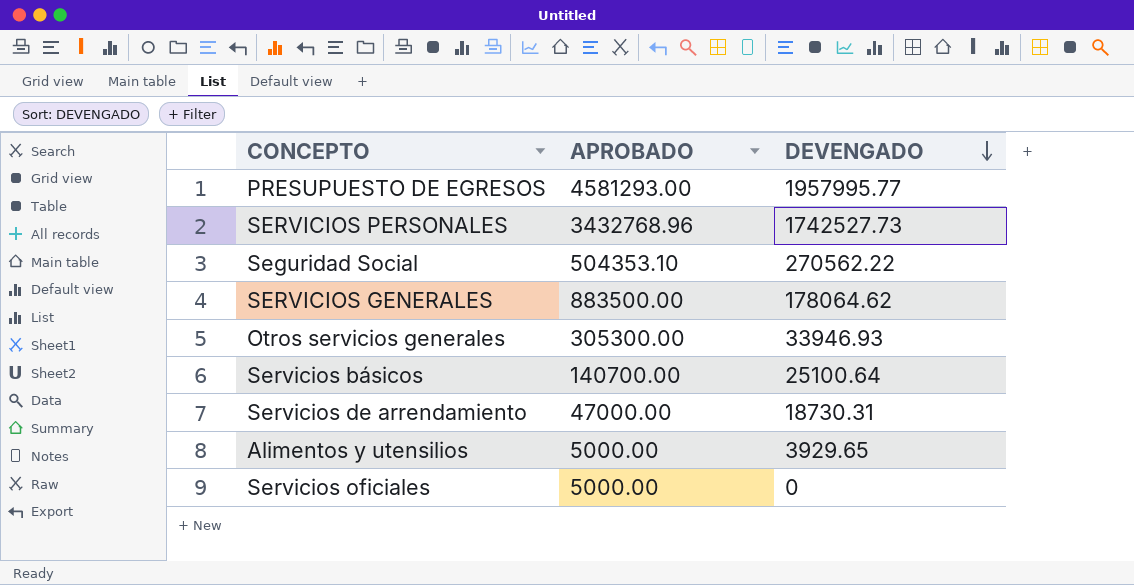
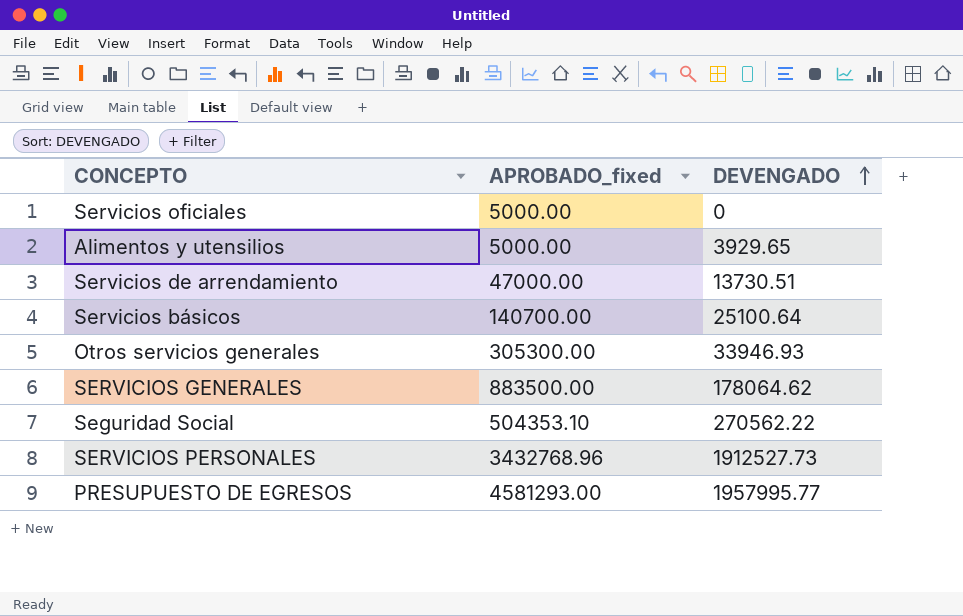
row order: DEVENGADO descending -> DEVENGADO ascending
column name: APROBADO -> APROBADO_fixed
Servicios de arrendamiento | DEVENGADO: 18730.31 -> 13730.51
SERVICIOS PERSONALES | DEVENGADO: 1742527.73 -> 1912527.73

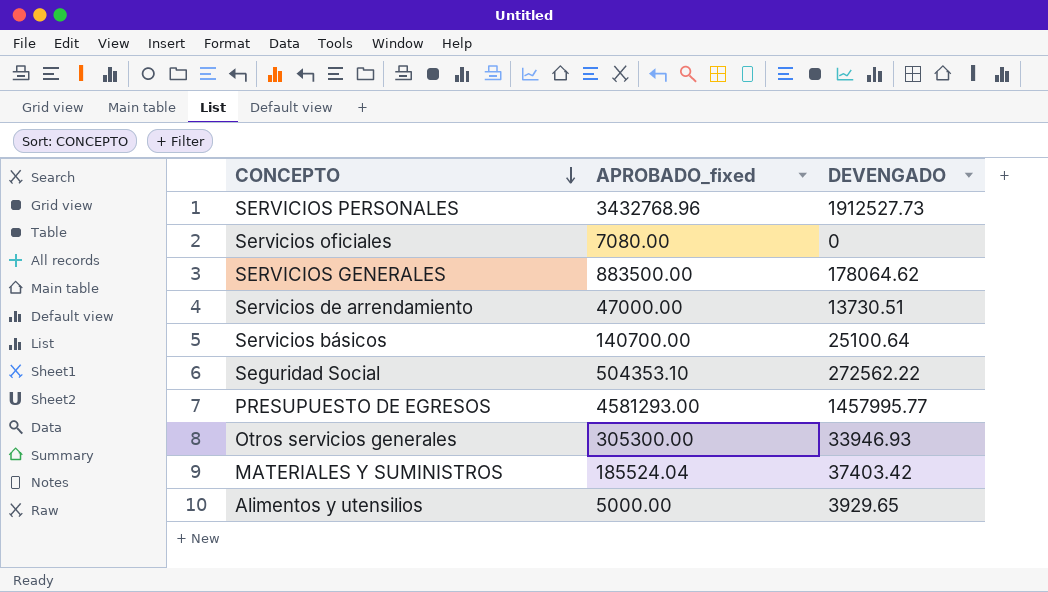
row order: DEVENGADO ascending -> CONCEPTO descending
Servicios oficiales | APROBADO_fixed: 5000.00 -> 7080.00
Seguridad Social | DEVENGADO: 270562.22 -> 272562.22
PRESUPUESTO DE EGRESOS | DEVENGADO: 1957995.77 -> 1457995.77
row MATERIALES Y SUMINISTROS: none -> 185524.04 | 37403.42

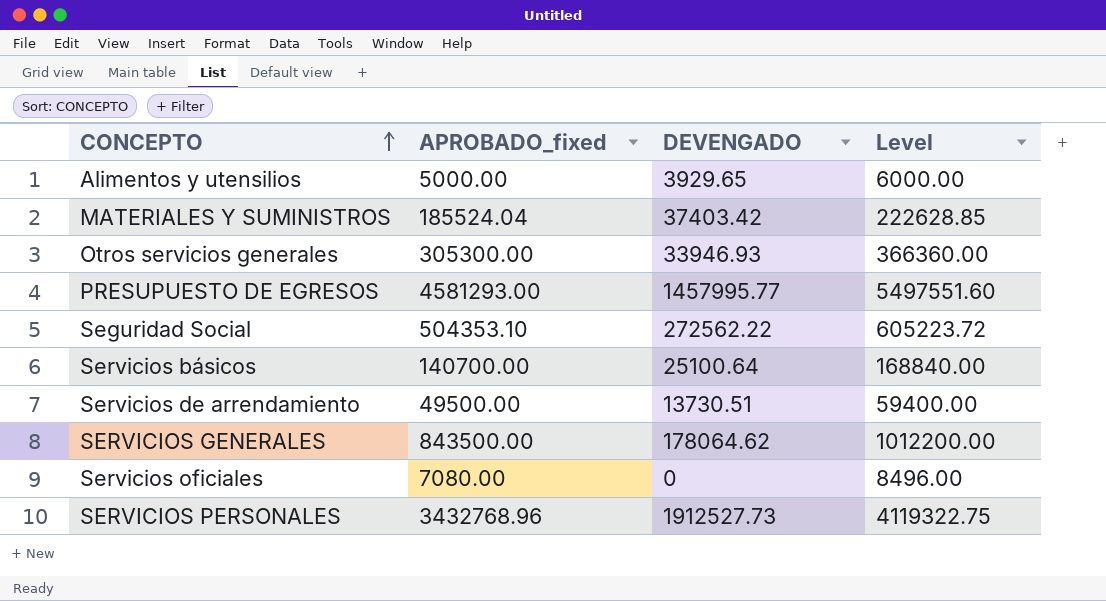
row order: CONCEPTO descending -> CONCEPTO ascending
column Level | formula: none -> [APROBADO_fixed] * 1.2
Servicios de arrendamiento | APROBADO_fixed: 47000.00 -> 49500.00
SERVICIOS GENERALES | APROBADO_fixed: 883500.00 -> 843500.00

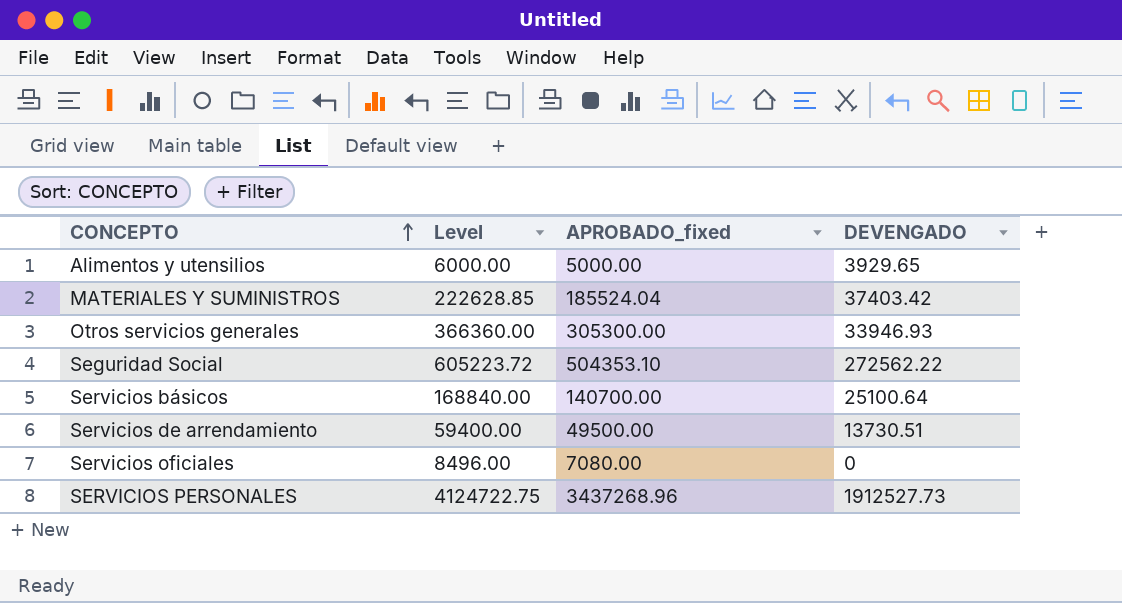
column Level | position: 4 -> 2
row PRESUPUESTO DE EGRESOS: 4581293.00 | 1457995.77 | 5497551.60 -> none
row SERVICIOS GENERALES: 843500.00 | 178064.62 | 1012200.00 -> none
SERVICIOS PERSONALES | Level: 4119322.75 -> 4124722.75
SERVICIOS PERSONALES | APROBADO_fixed: 3432768.96 -> 3437268.96

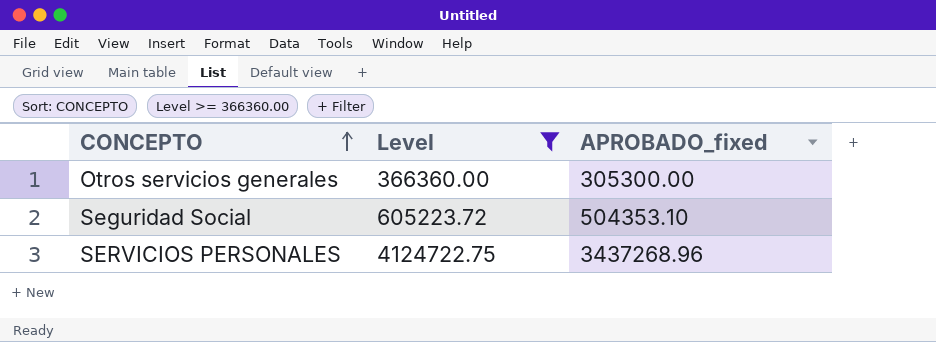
filter: none -> Level >= 366360.00
column DEVENGADO | position: 4 -> none

